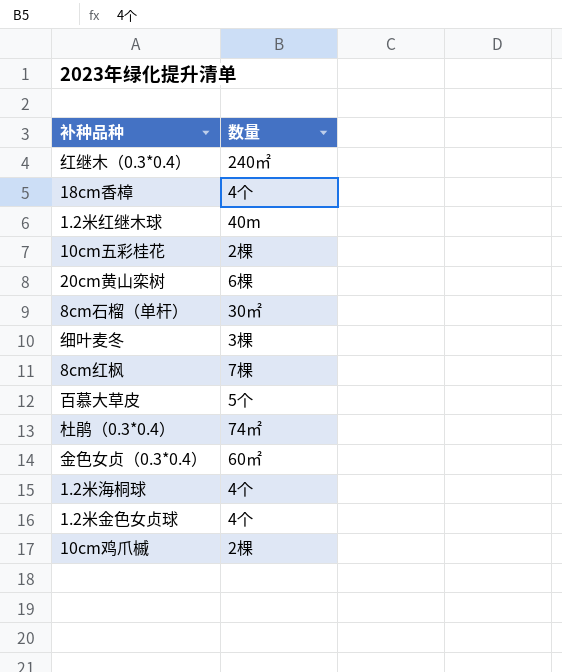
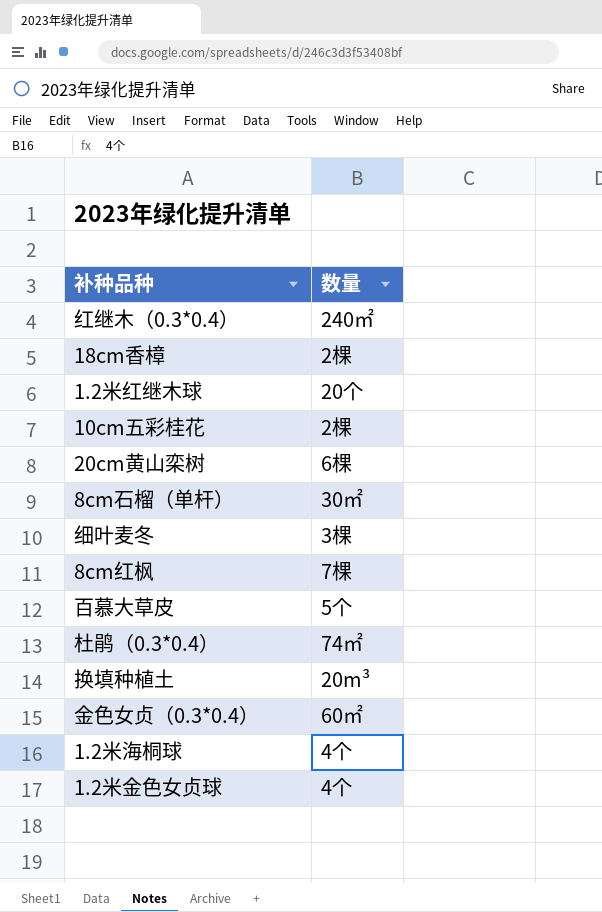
row 10cm鸡爪槭: 2棵 -> none
18cm香樟 | 数量: 4个 -> 2棵
1.2米红继木球 | 数量: 40m -> 20个
row 换填种植土: none -> 20m³

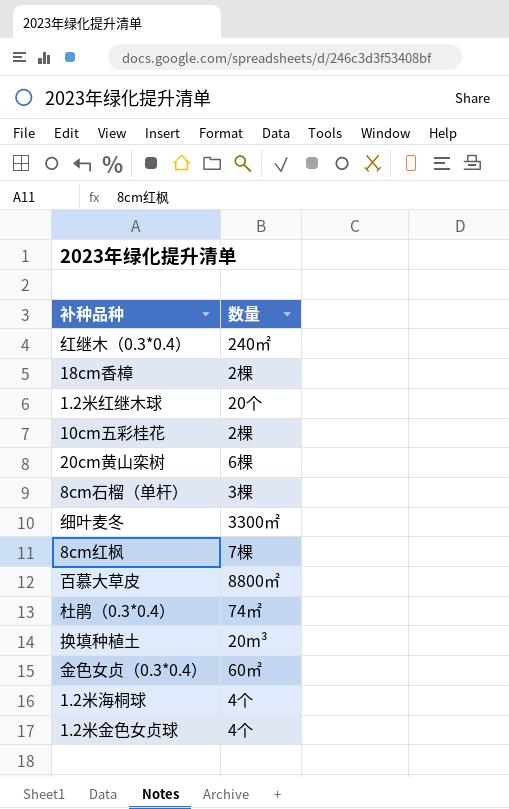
8cm石榴（单杆） | 数量: 30㎡ -> 3棵
细叶麦冬 | 数量: 3棵 -> 3300㎡
百慕大草皮 | 数量: 5个 -> 8800㎡

